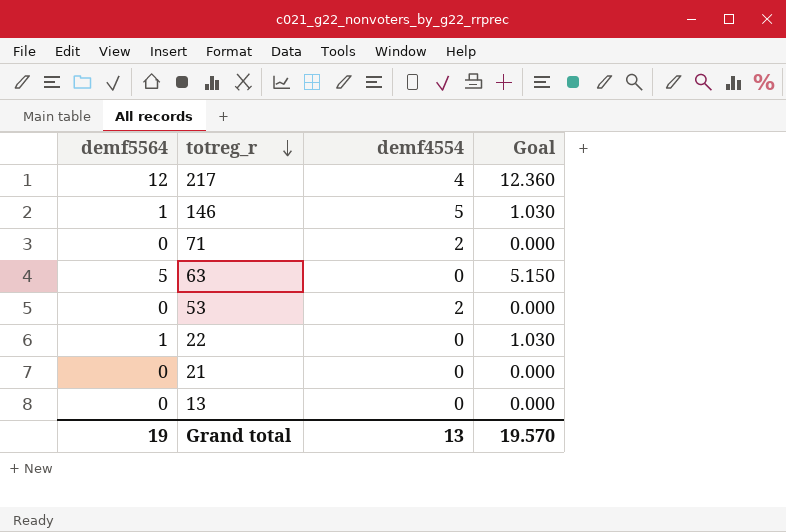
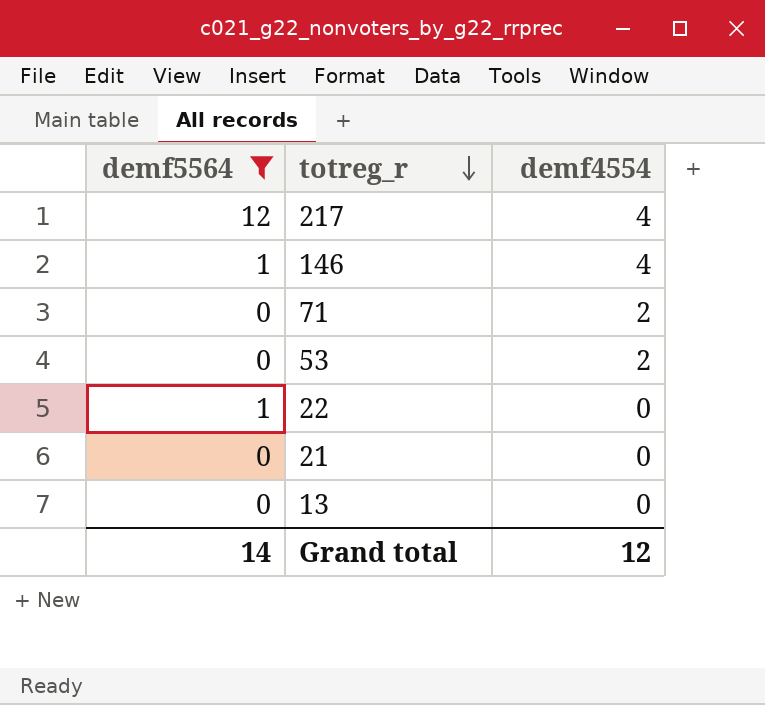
filter: none -> demf5564 != 5
column Goal | formula: [demf5564] * 1.03 -> none
146 | demf4554: 5 -> 4
Grand total | demf5564: 19 -> 14
Grand total | demf4554: 13 -> 12

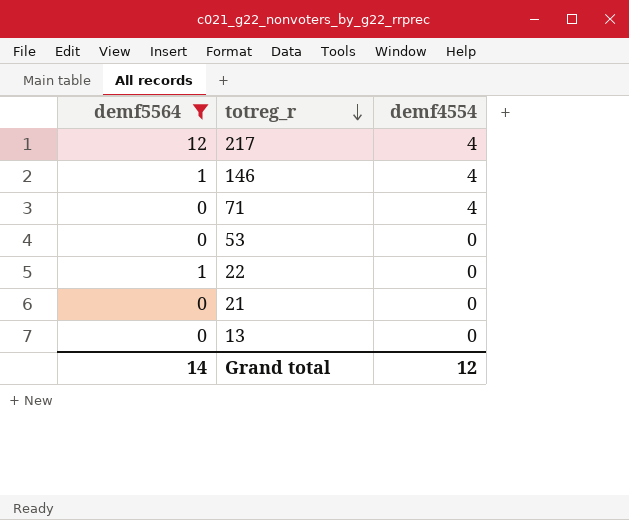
71 | demf4554: 2 -> 4
53 | demf4554: 2 -> 0

